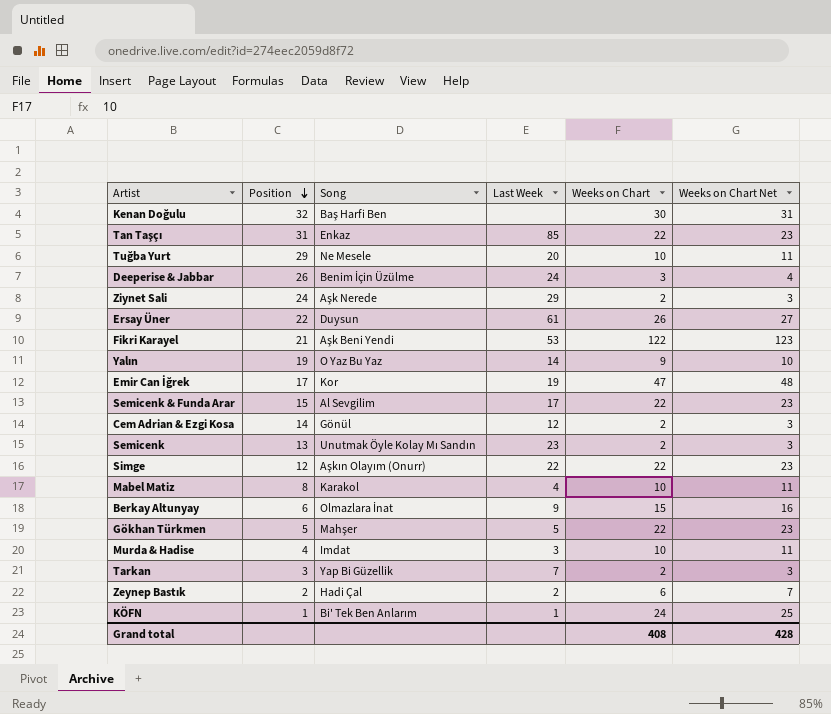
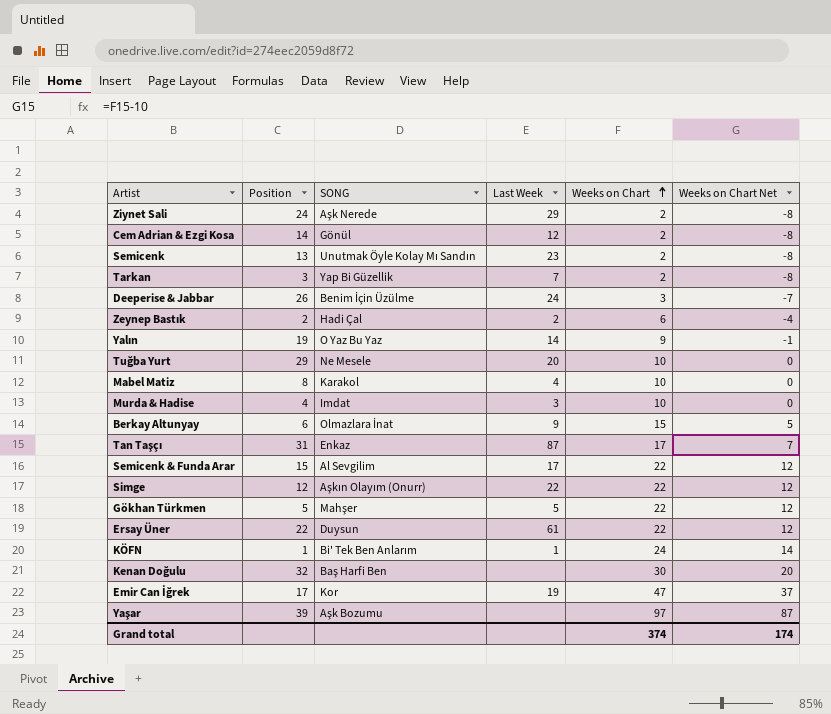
row order: Position descending -> Weeks on Chart ascending
column name: Song -> SONG
column Weeks on Chart Net | formula: [Weeks on Chart] + 1 -> [Weeks on Chart] - 10
row Fikri Karayel: 21 | Aşk Beni Yendi | 53 | 122 | 123 -> none
Tan Taşçı | Last Week: 85 -> 87
Tan Taşçı | Weeks on Chart: 22 -> 17
Ersay Üner | Weeks on Chart: 26 -> 22
row Yaşar: none -> 39 | Aşk Bozumu | none | 97 | 87
Grand total | Weeks on Chart: 408 -> 374
Grand total | Weeks on Chart Net: 428 -> 174

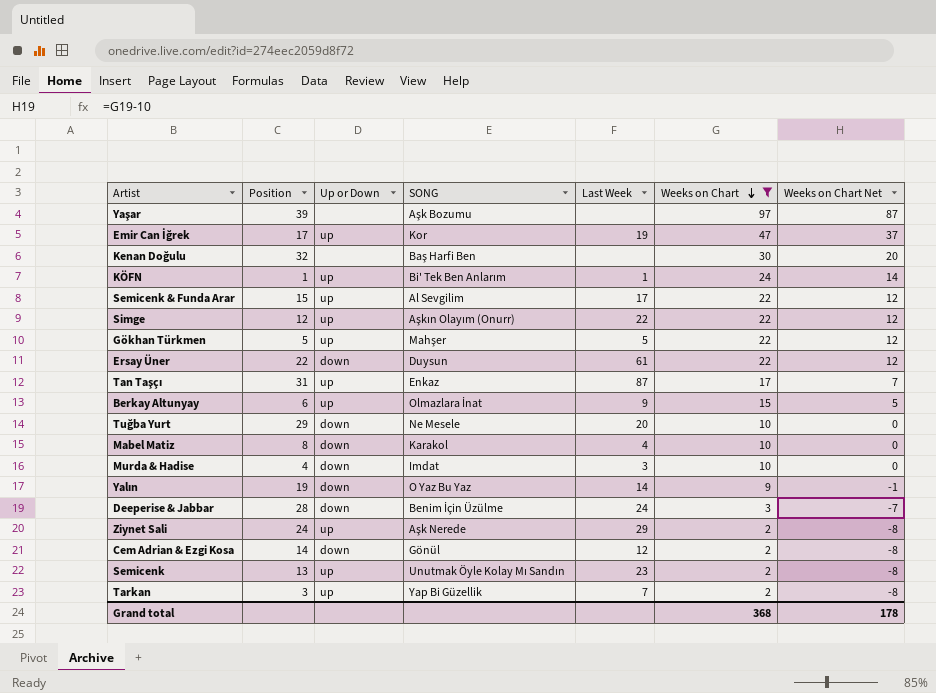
filter: none -> Weeks on Chart != 6
row order: Weeks on Chart ascending -> Weeks on Chart descending
column Up or Down | position: none -> 3
Deeperise & Jabbar | Position: 26 -> 28
Grand total | Weeks on Chart: 374 -> 368
Grand total | Weeks on Chart Net: 174 -> 178

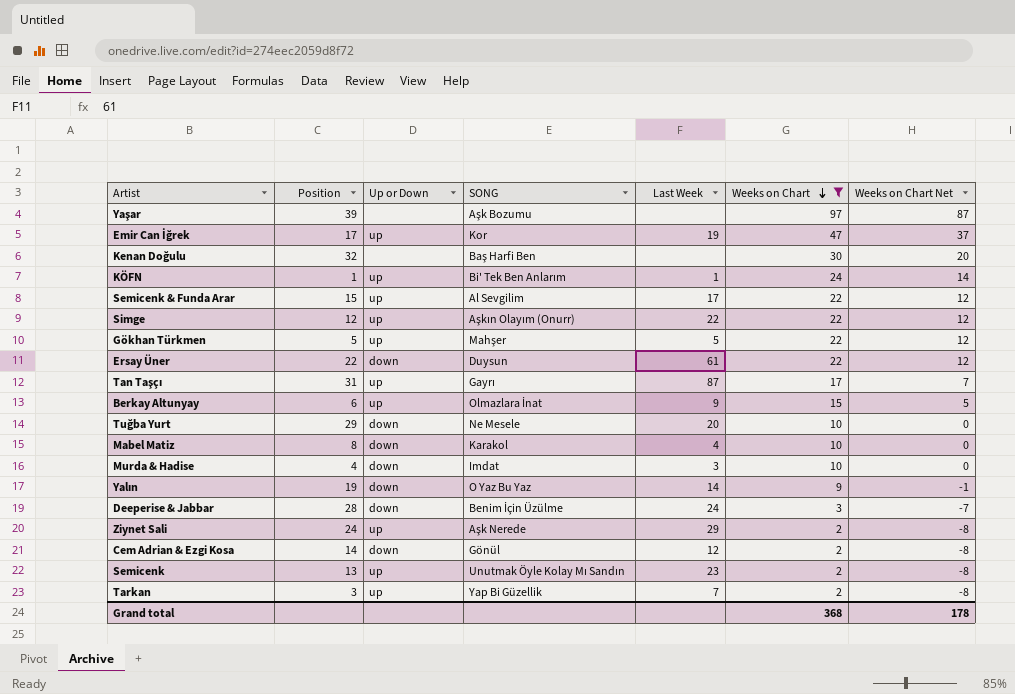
Tan Taşçı | SONG: Enkaz -> Gayrı

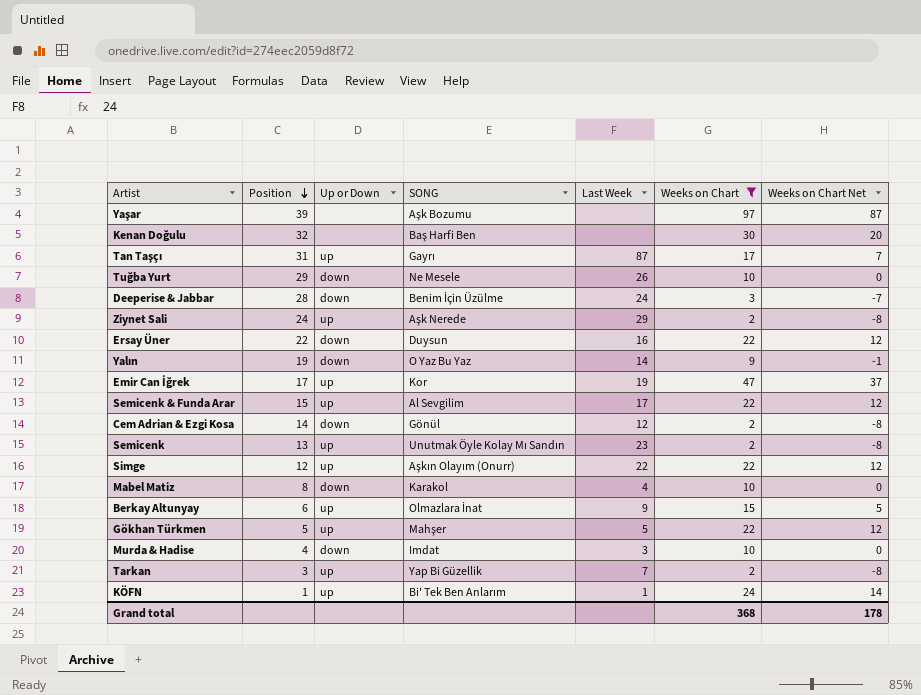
row order: Weeks on Chart descending -> Position descending
Tuğba Yurt | Last Week: 20 -> 26
Ersay Üner | Last Week: 61 -> 16

